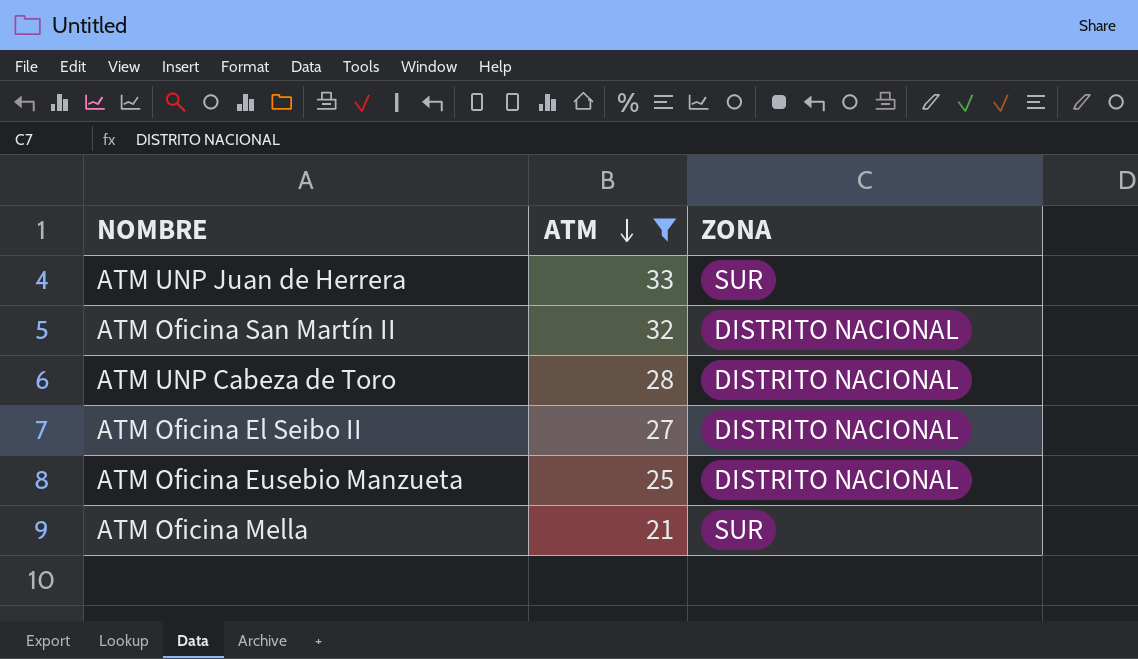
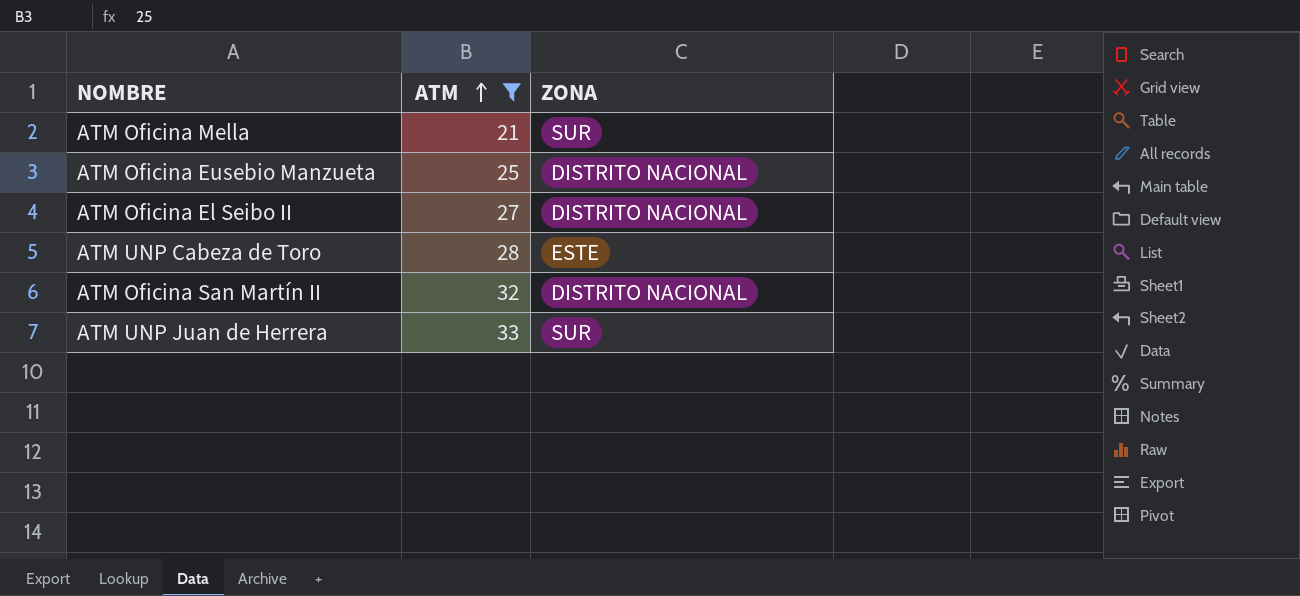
row order: ATM descending -> ATM ascending
ATM UNP Cabeza de Toro | ZONA: DISTRITO NACIONAL -> ESTE

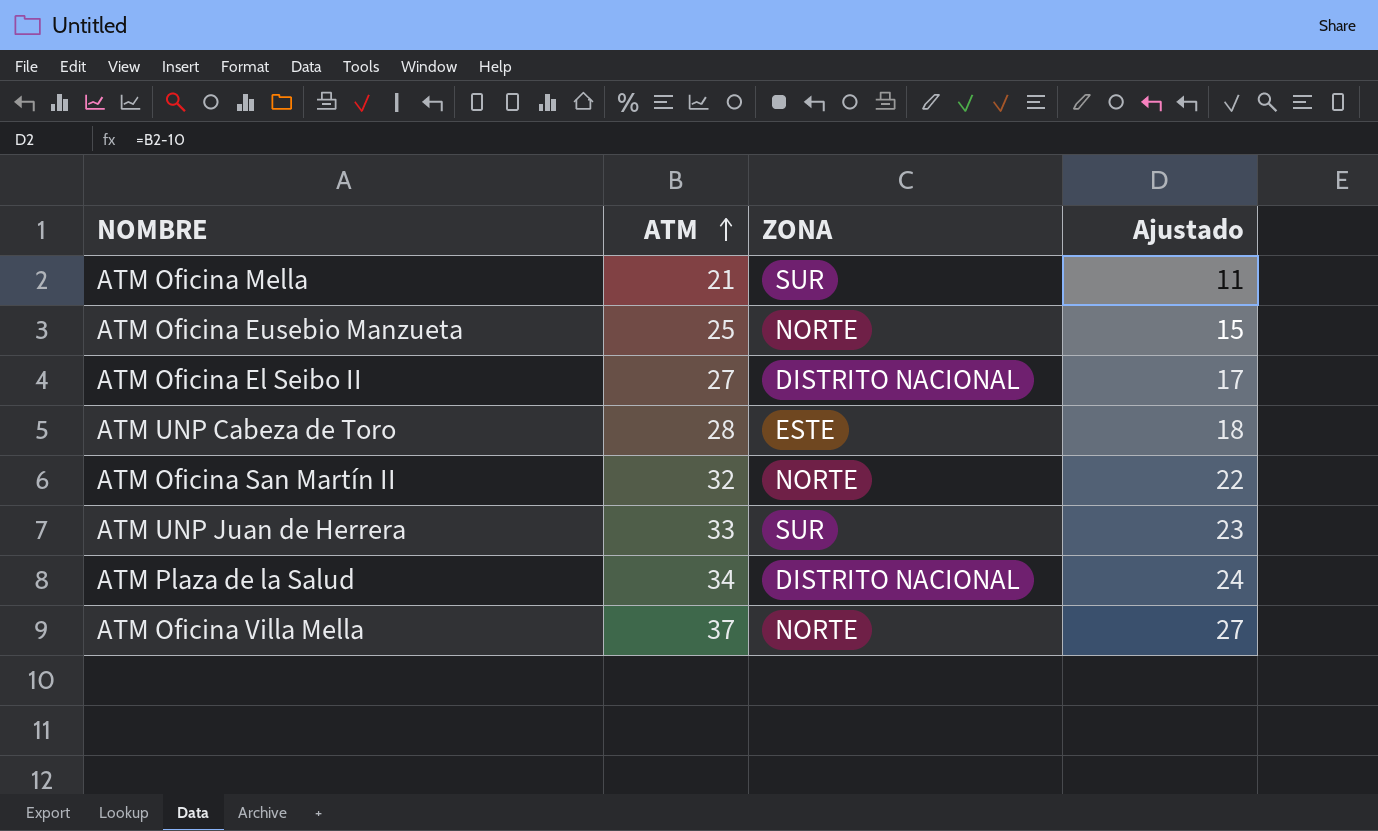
filter: ATM <= 33 -> none
column Ajustado | formula: none -> [ATM] - 10
ATM Oficina Eusebio Manzueta | ZONA: DISTRITO NACIONAL -> NORTE
ATM Oficina San Martín II | ZONA: DISTRITO NACIONAL -> NORTE

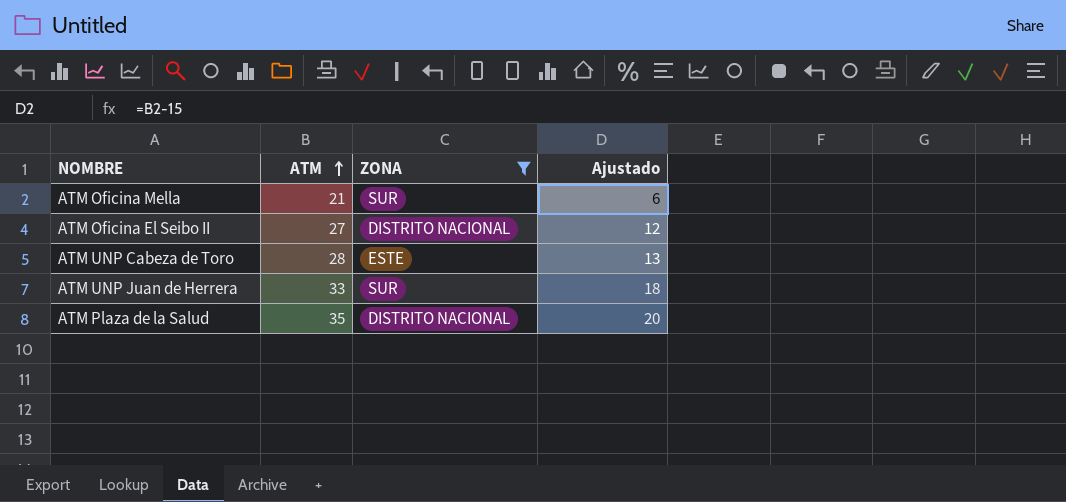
filter: none -> ZONA != NORTE
column Ajustado | formula: [ATM] - 10 -> [ATM] - 15
ATM Plaza de la Salud | ATM: 34 -> 35

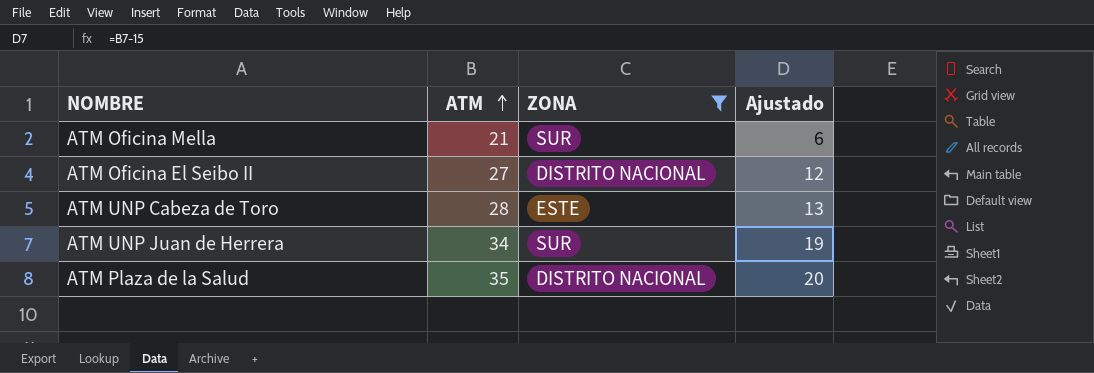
ATM UNP Juan de Herrera | ATM: 33 -> 34
ATM UNP Juan de Herrera | Ajustado: 18 -> 19

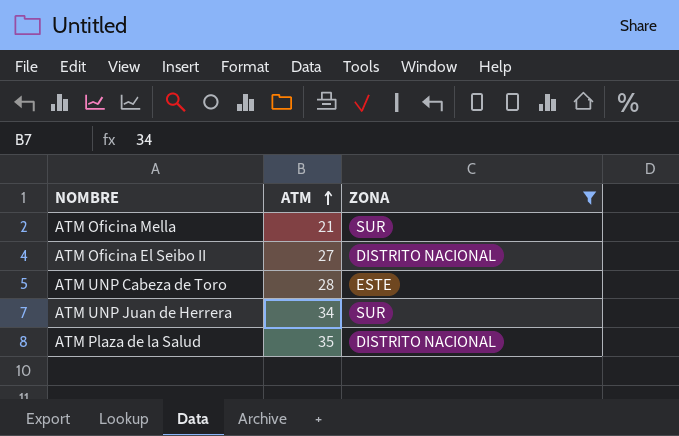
column Ajustado | formula: [ATM] - 15 -> none

